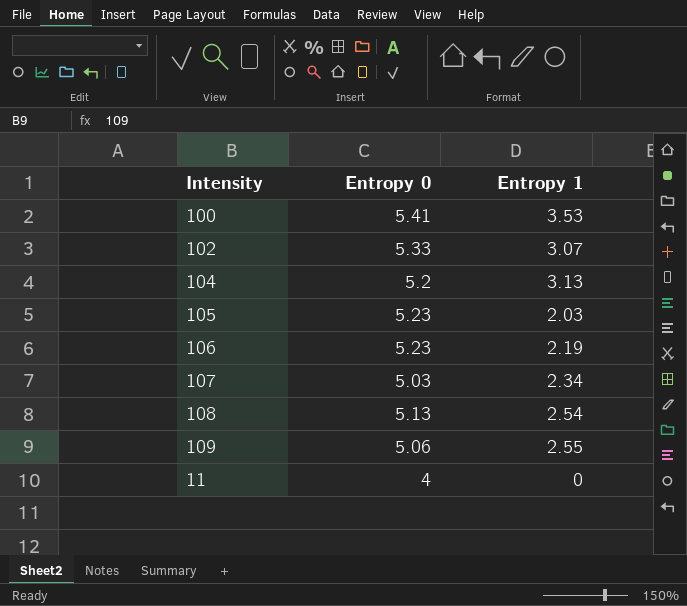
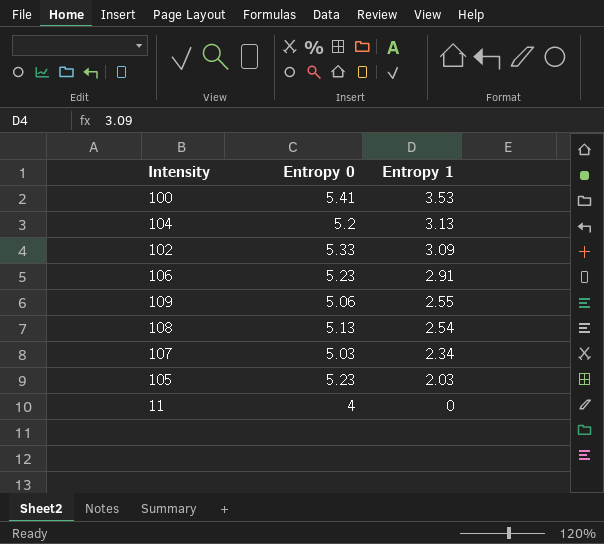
row order: none -> Entropy 1 descending
102 | Entropy 1: 3.07 -> 3.09
106 | Entropy 1: 2.19 -> 2.91

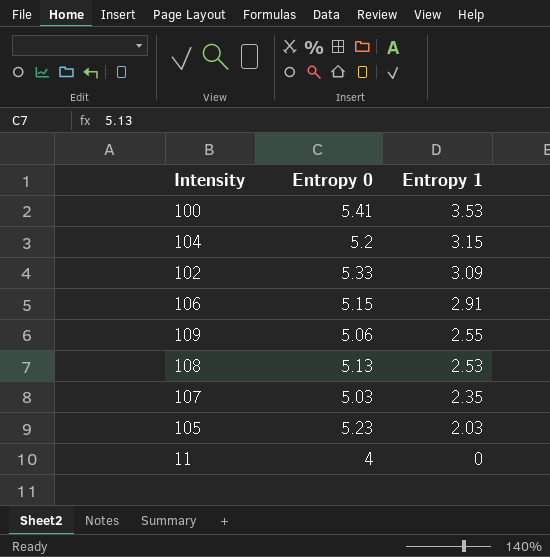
104 | Entropy 1: 3.13 -> 3.15
106 | Entropy 0: 5.23 -> 5.15
108 | Entropy 1: 2.54 -> 2.53
107 | Entropy 1: 2.34 -> 2.35

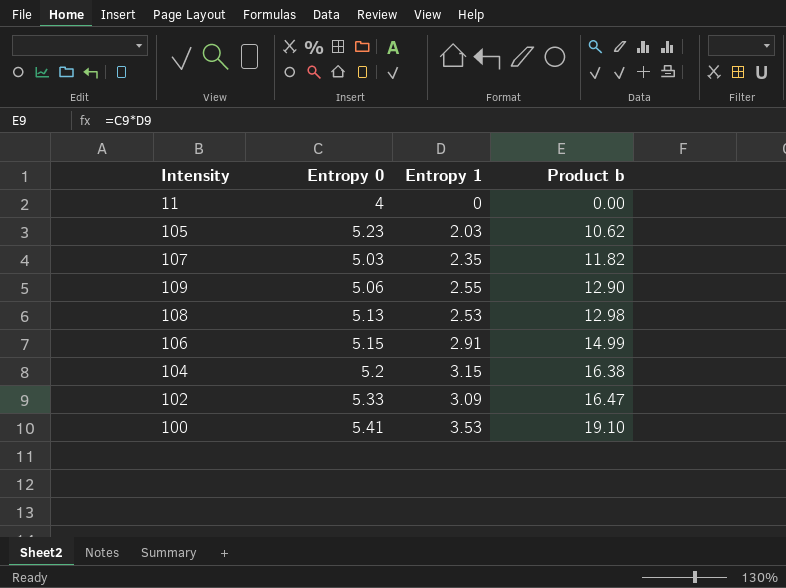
row order: Entropy 1 descending -> Product b ascending
column Product b | formula: none -> [Entropy 0] * [Entropy 1]

